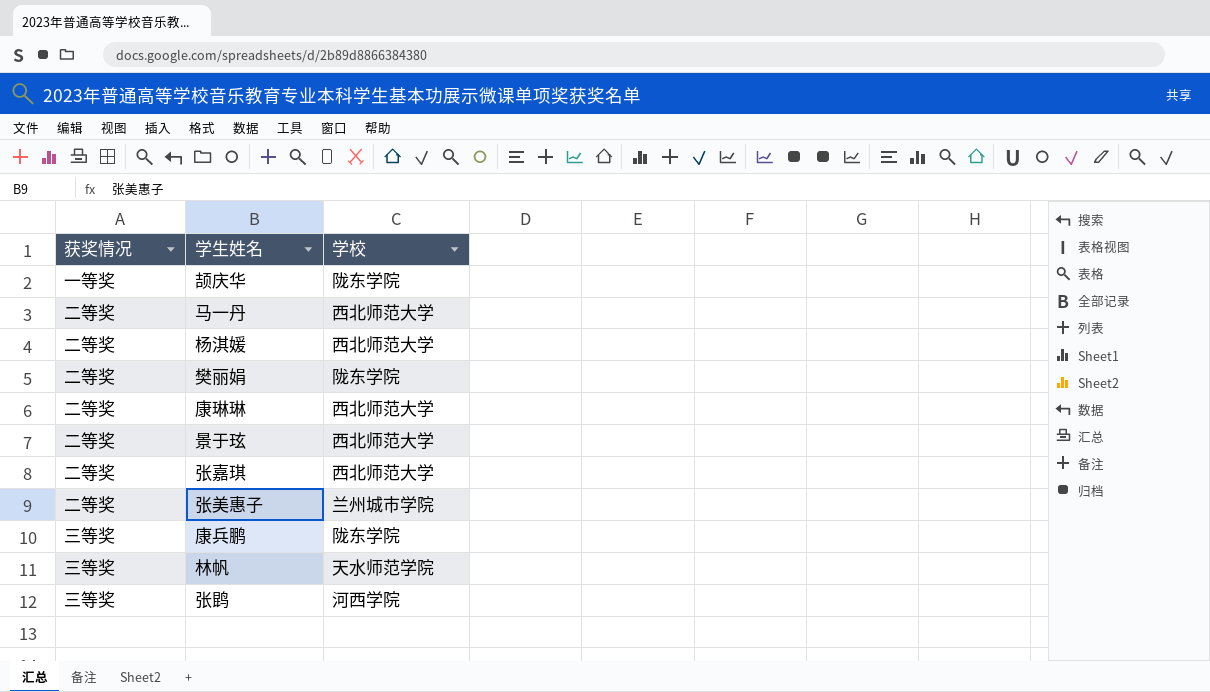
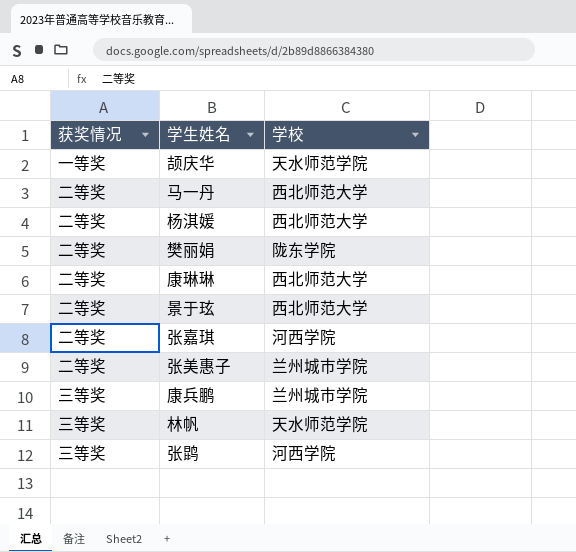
颉庆华 | 学校: 陇东学院 -> 天水师范学院
张嘉琪 | 学校: 西北师范大学 -> 河西学院
康兵鹏 | 学校: 陇东学院 -> 兰州城市学院

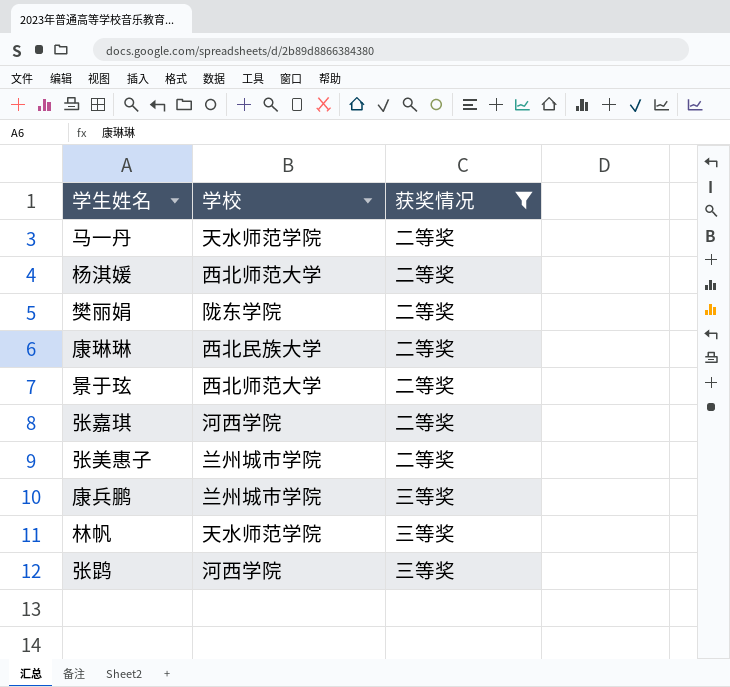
filter: none -> 获奖情况 != 一等奖
column 获奖情况 | position: 1 -> 3
马一丹 | 学校: 西北师范大学 -> 天水师范学院
康琳琳 | 学校: 西北师范大学 -> 西北民族大学

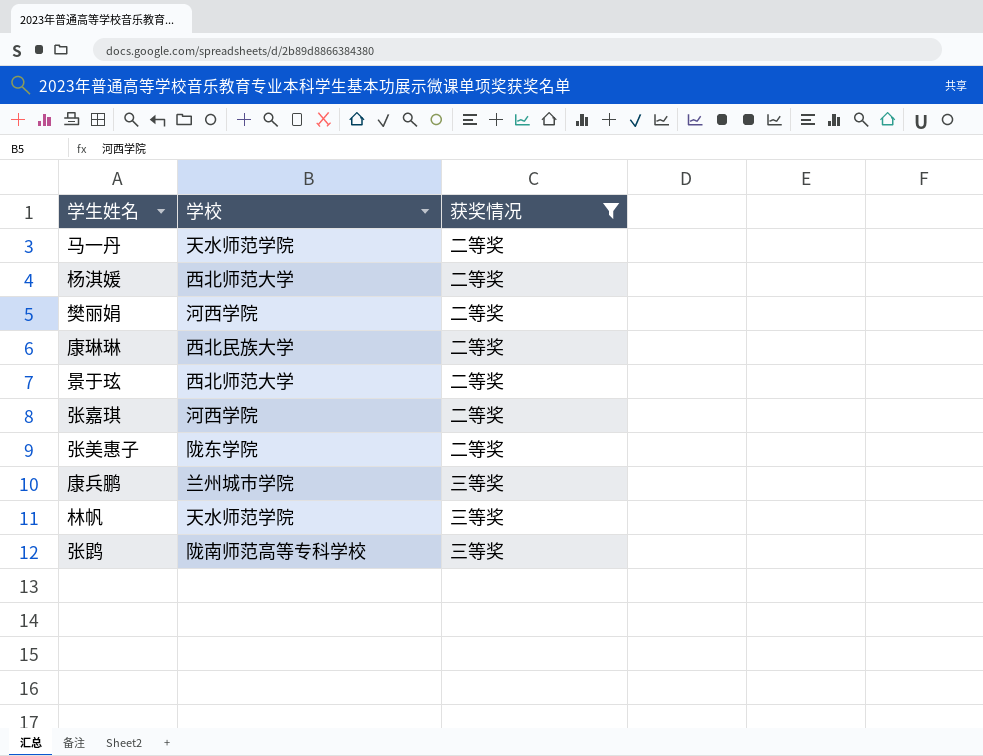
樊丽娟 | 学校: 陇东学院 -> 河西学院
张美惠子 | 学校: 兰州城市学院 -> 陇东学院
张鹍 | 学校: 河西学院 -> 陇南师范高等专科学校

